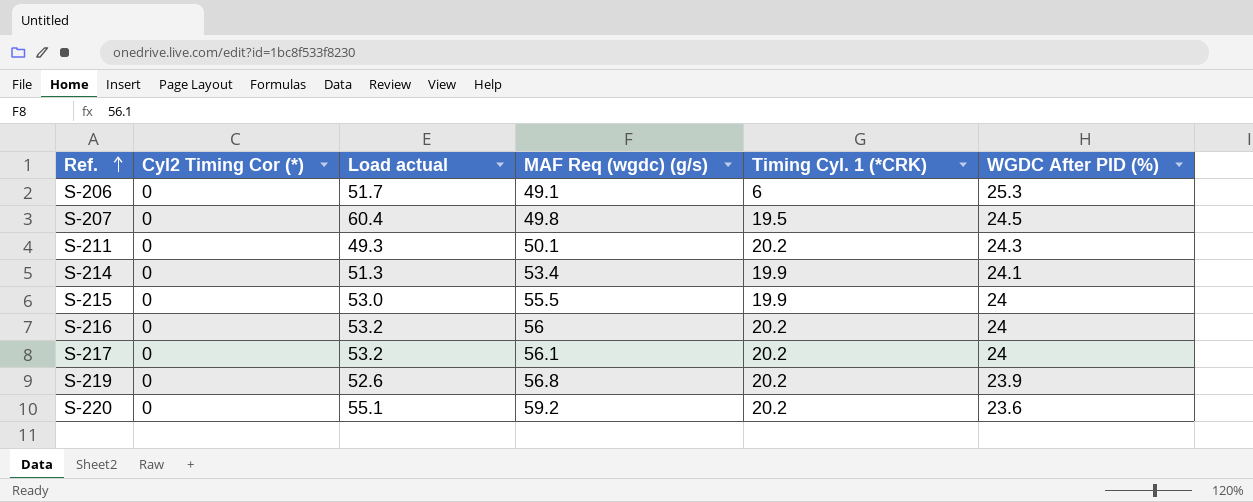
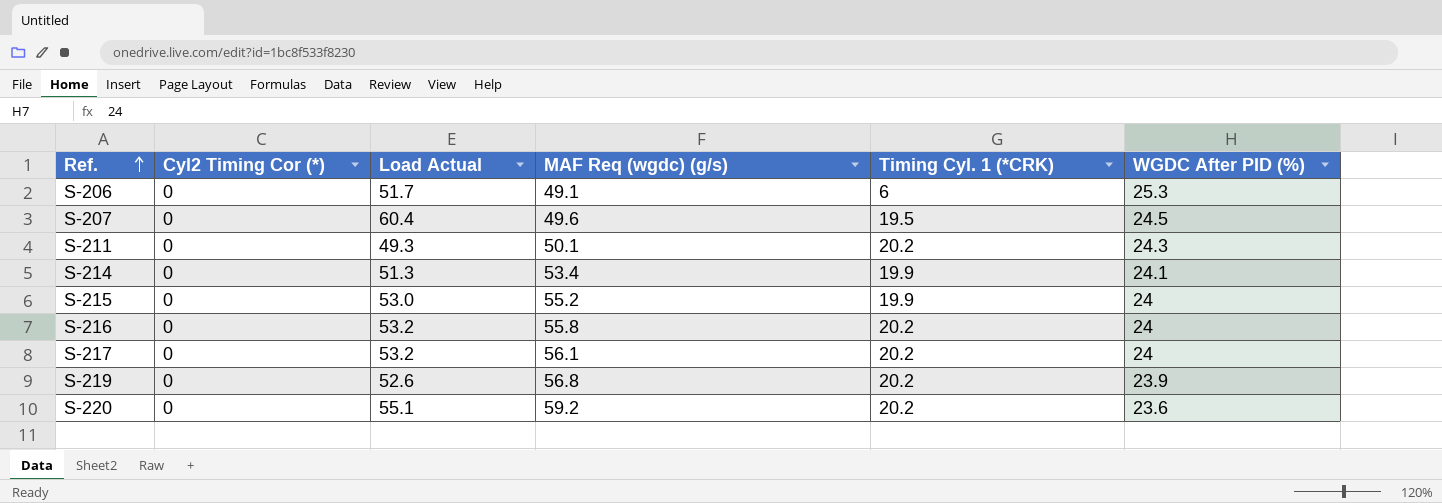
column name: Load actual -> Load Actual
S-207 | MAF Req (wgdc) (g/s): 49.8 -> 49.6
S-215 | MAF Req (wgdc) (g/s): 55.5 -> 55.2
S-216 | MAF Req (wgdc) (g/s): 56 -> 55.8

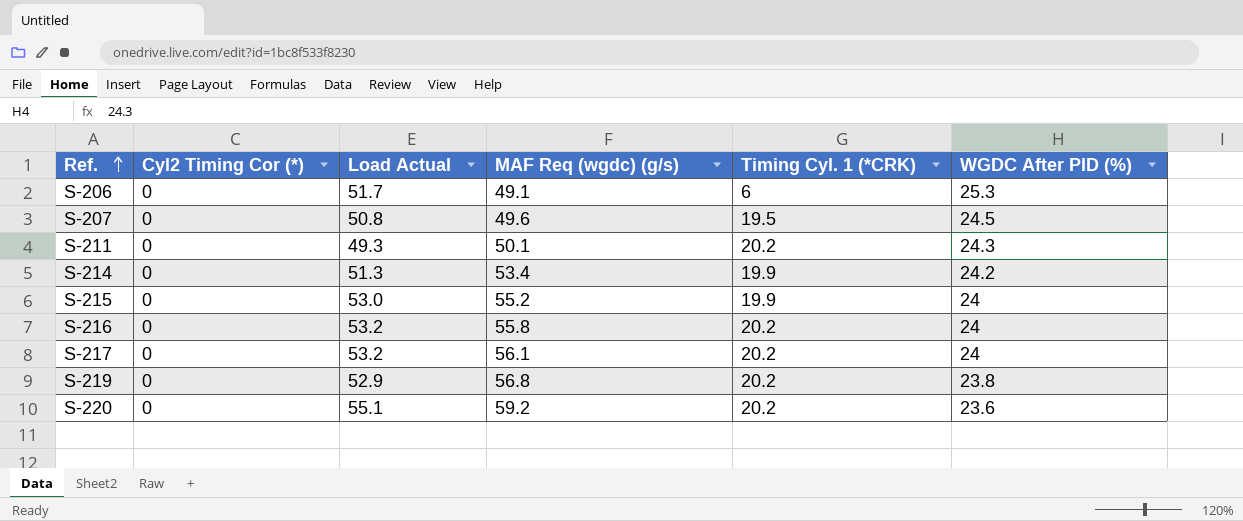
S-207 | Load Actual: 60.4 -> 50.8
S-214 | WGDC After PID (%): 24.1 -> 24.2
S-219 | Load Actual: 52.6 -> 52.9
S-219 | WGDC After PID (%): 23.9 -> 23.8

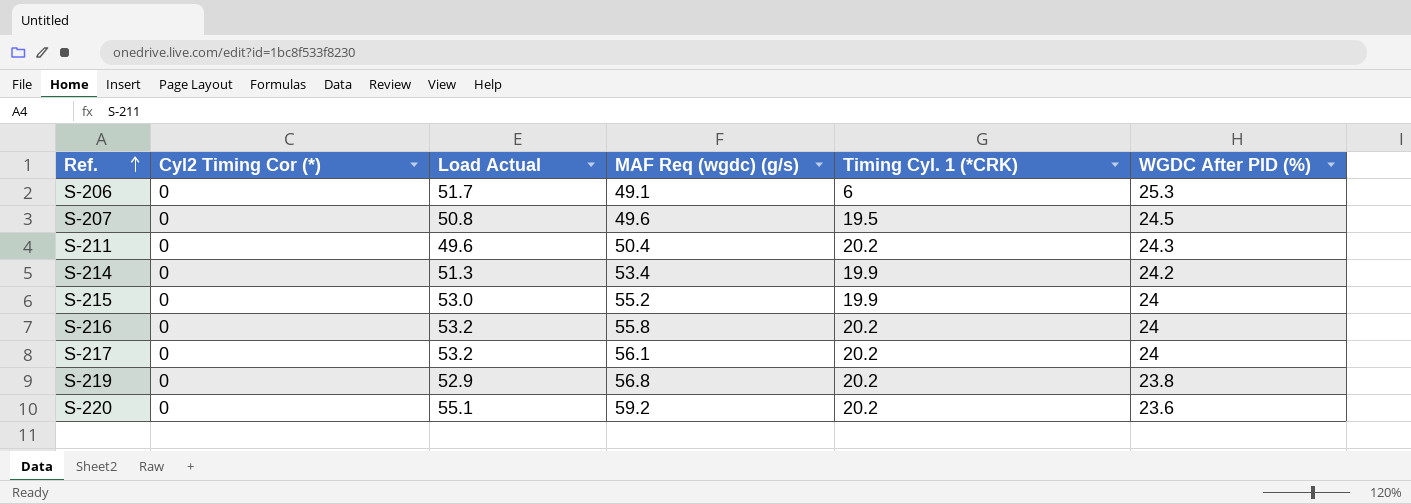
S-211 | Load Actual: 49.3 -> 49.6
S-211 | MAF Req (wgdc) (g/s): 50.1 -> 50.4

